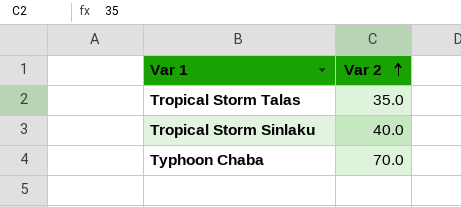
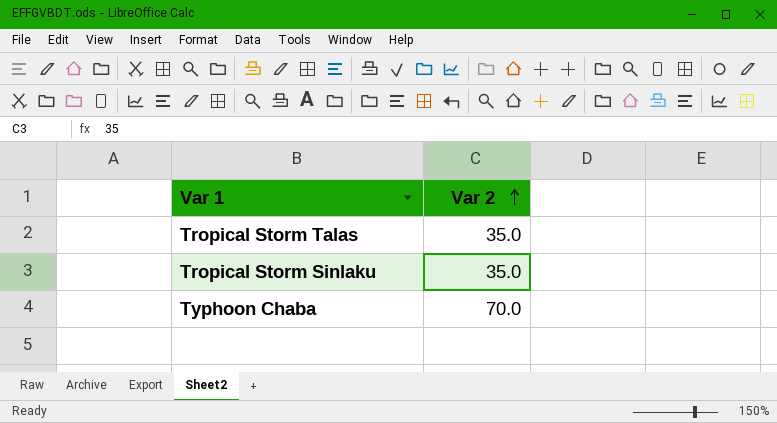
Tropical Storm Sinlaku | Var 2: 40.0 -> 35.0

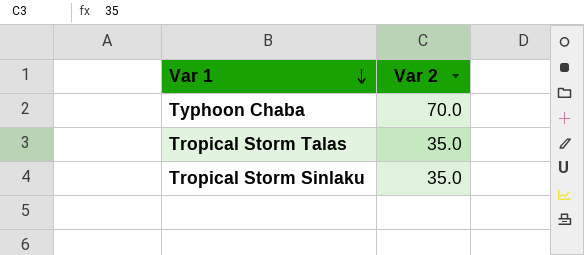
row order: Var 2 ascending -> Var 1 descending

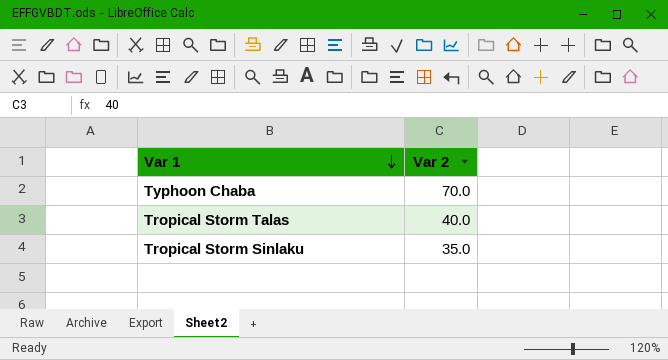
Tropical Storm Talas | Var 2: 35.0 -> 40.0

